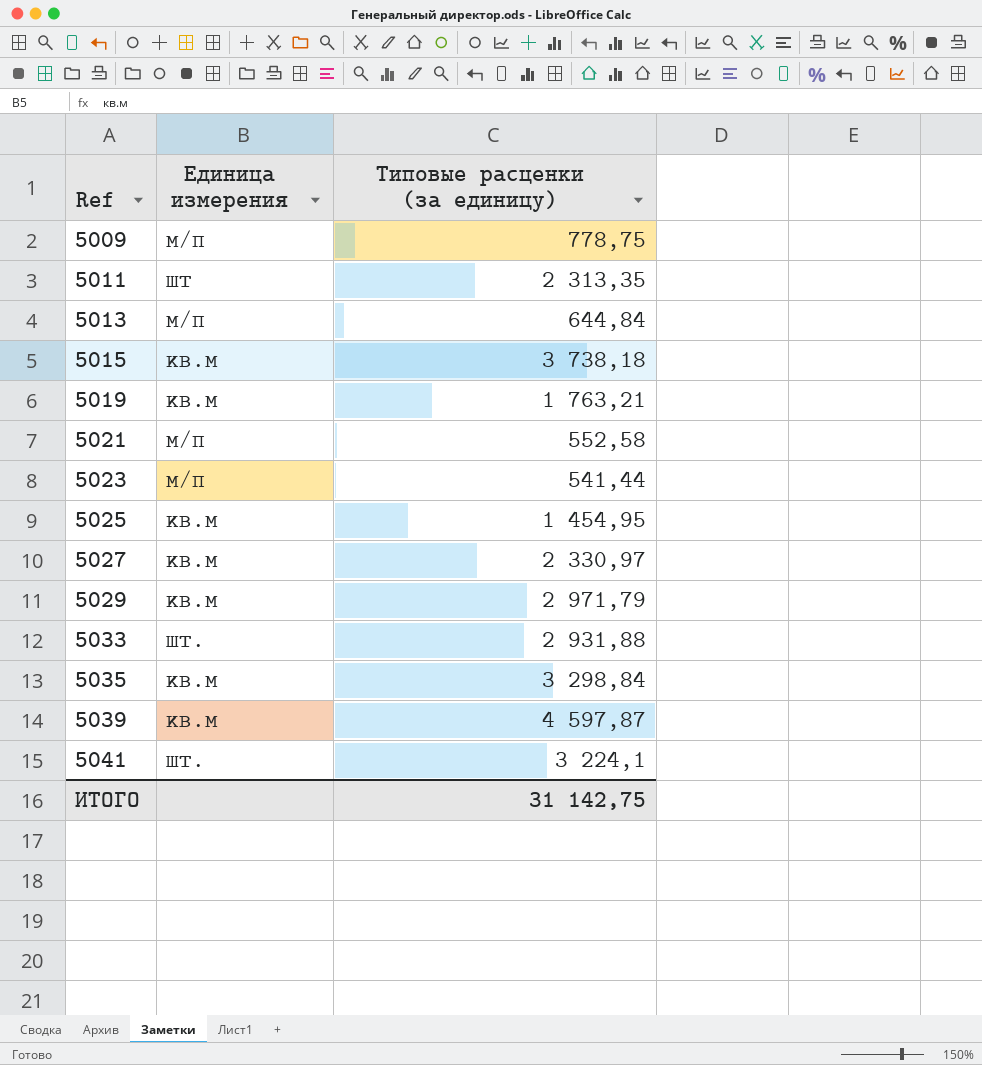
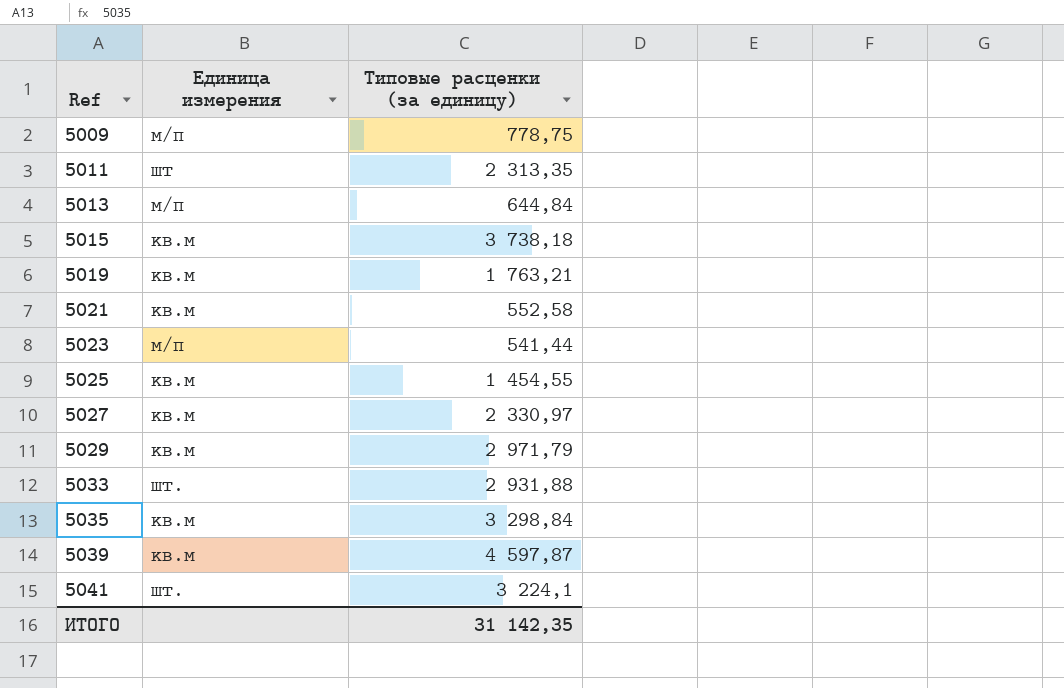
5021 | Единица измерения: м/п -> кв.м
5025 | Типовые расценки (за единицу): 1 454,95 -> 1 454,55
ИТОГО | Типовые расценки (за единицу): 31 142,75 -> 31 142,35

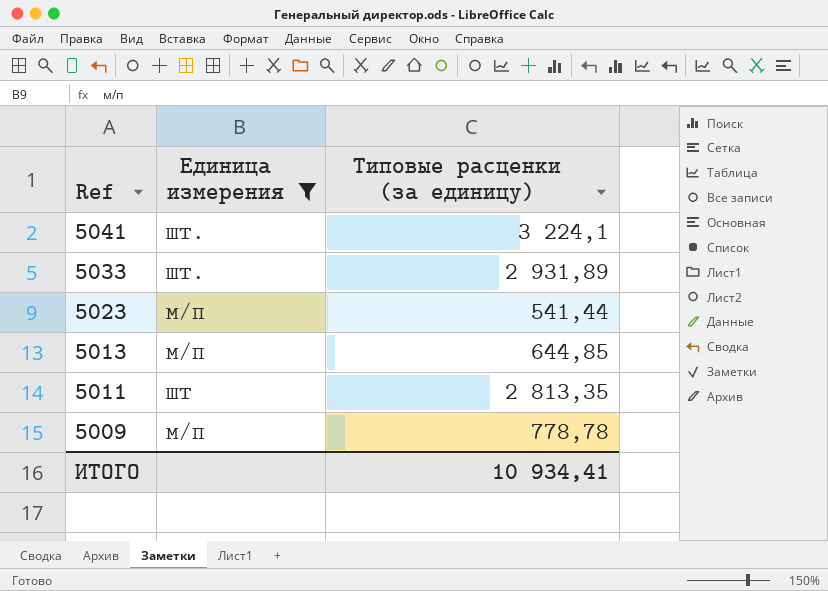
filter: none -> Единица измерения != кв.м
row order: Ref ascending -> Ref descending
5033 | Типовые расценки (за единицу): 2 931,88 -> 2 931,89
5013 | Типовые расценки (за единицу): 644,84 -> 644,85
5011 | Типовые расценки (за единицу): 2 313,35 -> 2 813,35
5009 | Типовые расценки (за единицу): 778,75 -> 778,78
ИТОГО | Типовые расценки (за единицу): 31 142,35 -> 10 934,41

